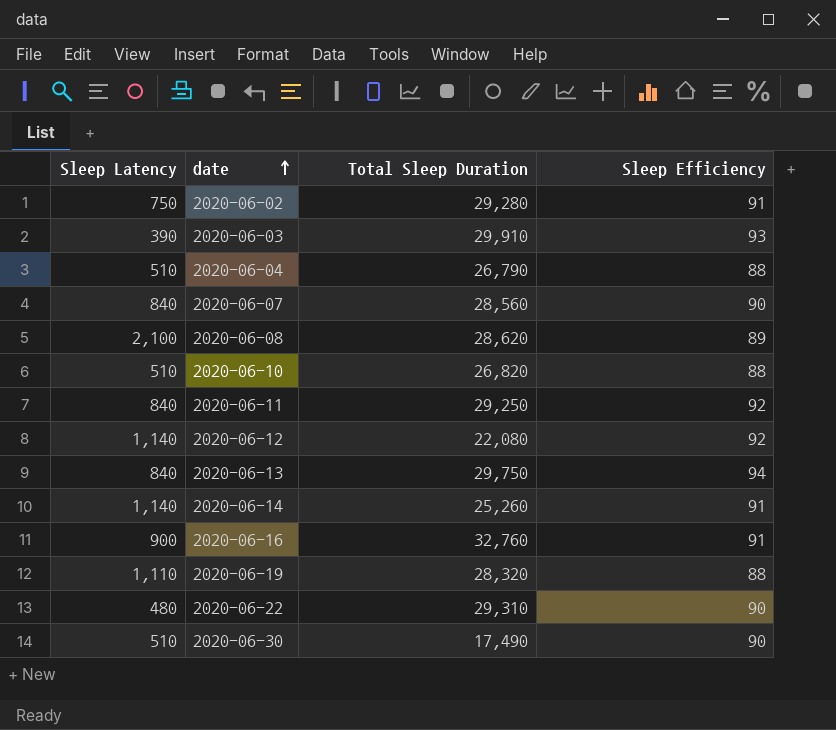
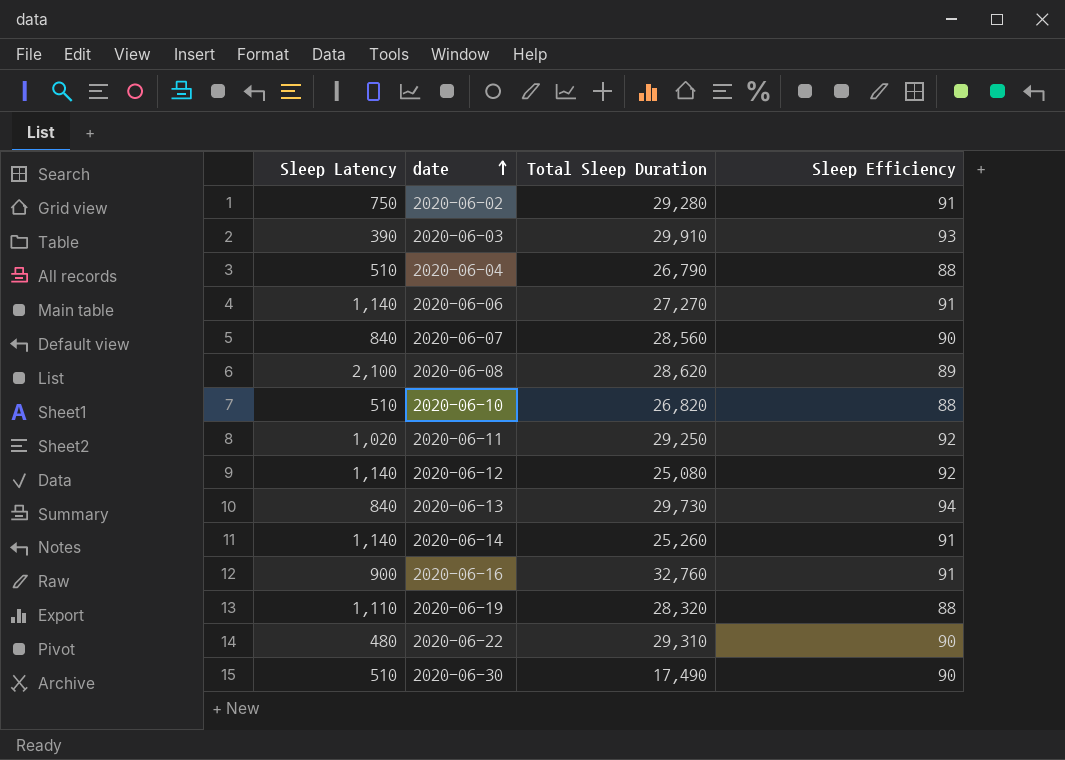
row 2020-06-06: none -> 1,140 | 27,270 | 91
2020-06-11 | Sleep Latency: 840 -> 1,020
2020-06-12 | Total Sleep Duration: 22,080 -> 25,080
2020-06-13 | Total Sleep Duration: 29,750 -> 29,730

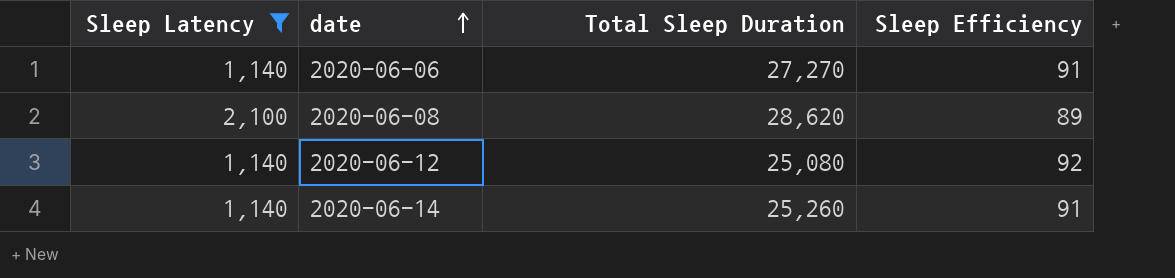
filter: none -> Sleep Latency >= 1,140

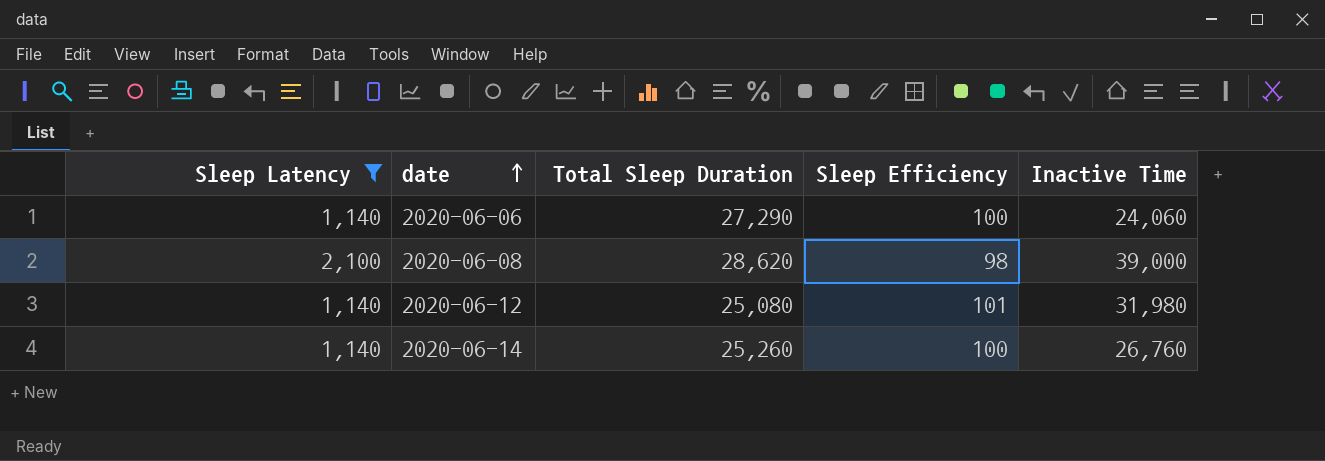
column Inactive Time | position: none -> 5
2020-06-06 | Total Sleep Duration: 27,270 -> 27,290
2020-06-06 | Sleep Efficiency: 91 -> 100
2020-06-08 | Sleep Efficiency: 89 -> 98
2020-06-12 | Sleep Efficiency: 92 -> 101
2020-06-14 | Sleep Efficiency: 91 -> 100

